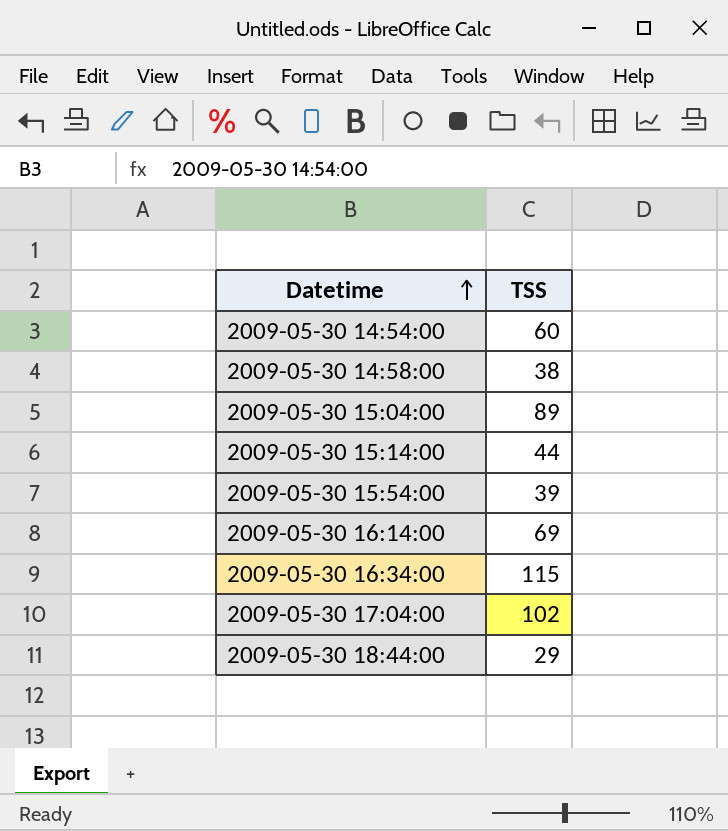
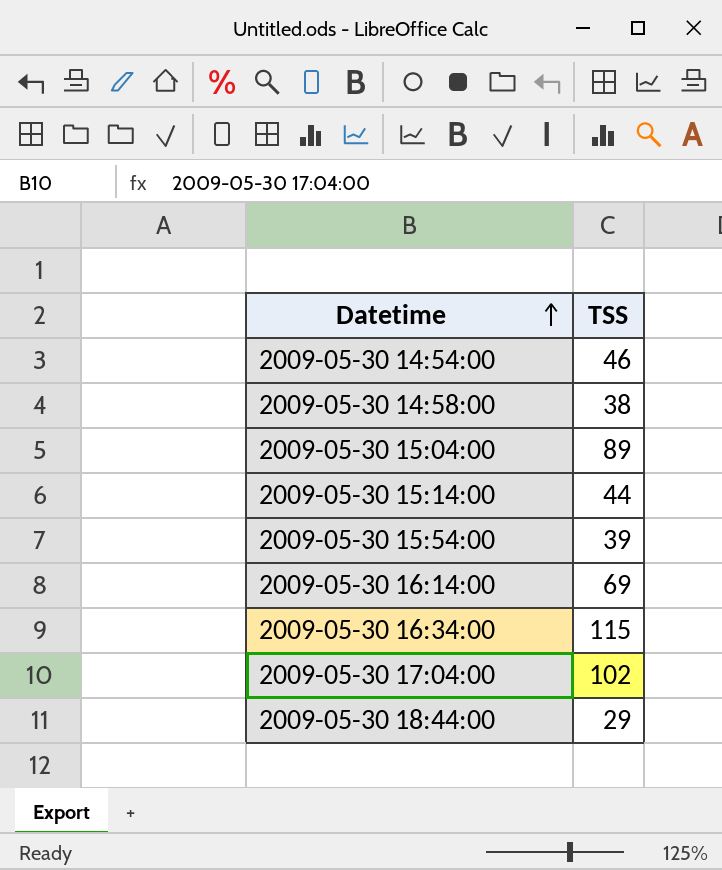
2009-05-30 14:54:00 | TSS: 60 -> 46

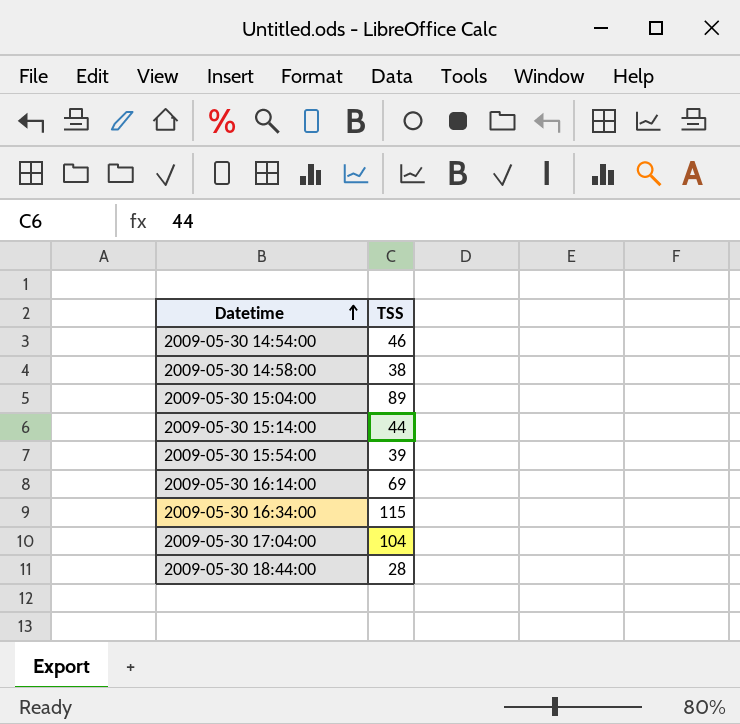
2009-05-30 17:04:00 | TSS: 102 -> 104
2009-05-30 18:44:00 | TSS: 29 -> 28

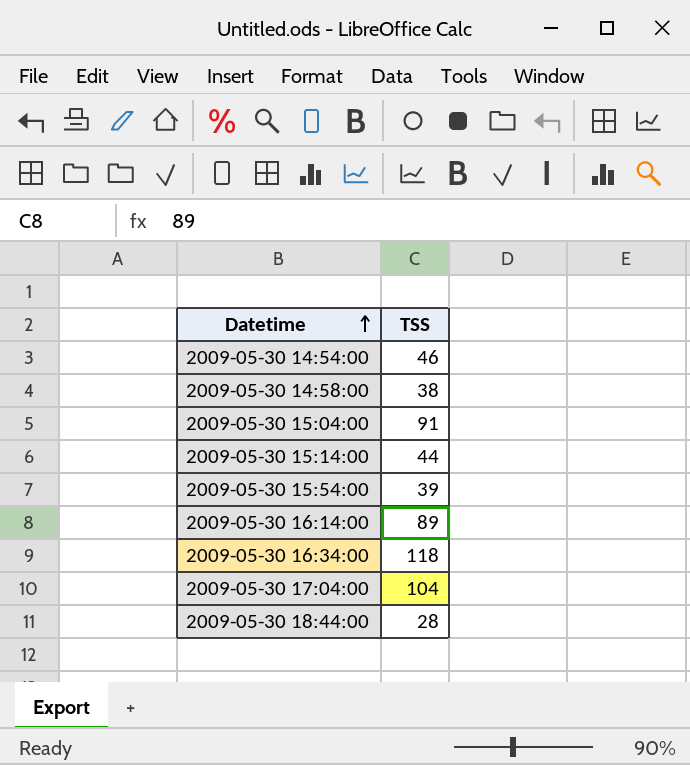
2009-05-30 15:04:00 | TSS: 89 -> 91
2009-05-30 16:14:00 | TSS: 69 -> 89
2009-05-30 16:34:00 | TSS: 115 -> 118

